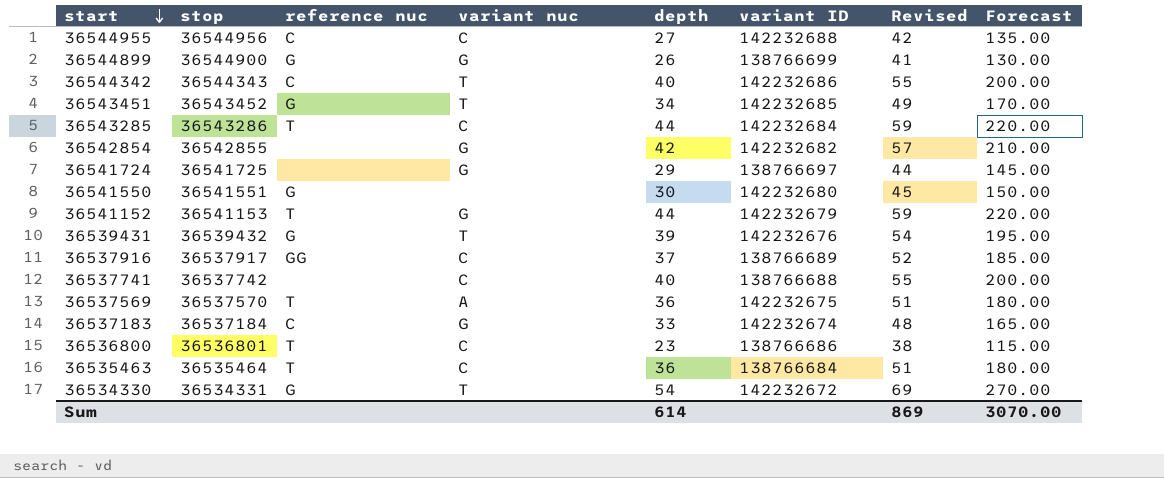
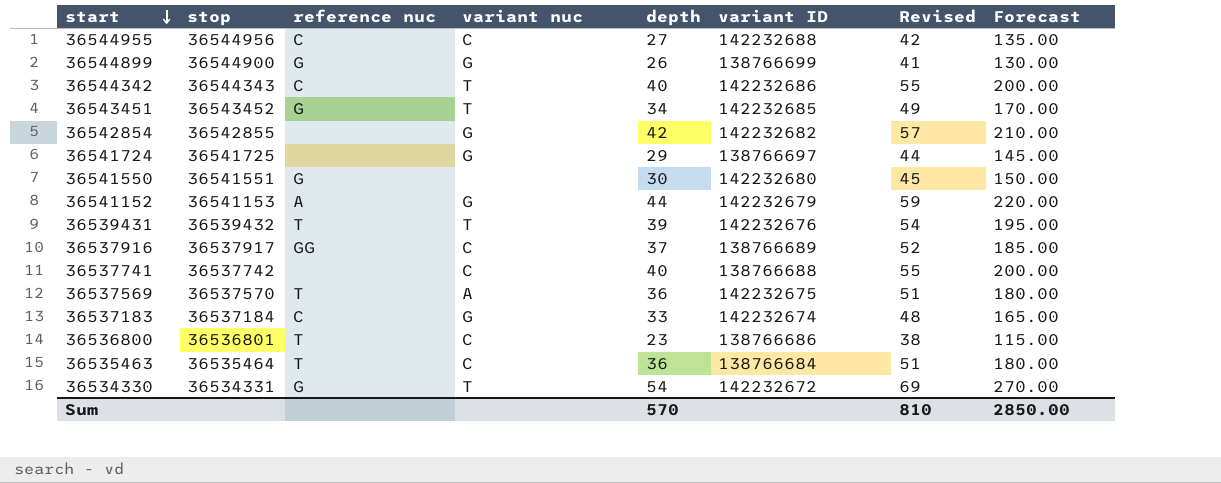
row 36543285: 36543286 | T | C | 44 | 142232684 | 59 | 220.00 -> none
36541152 | reference nuc: T -> A
36539431 | reference nuc: G -> T
Sum | depth: 614 -> 570
Sum | Revised: 869 -> 810
Sum | Forecast: 3070.00 -> 2850.00

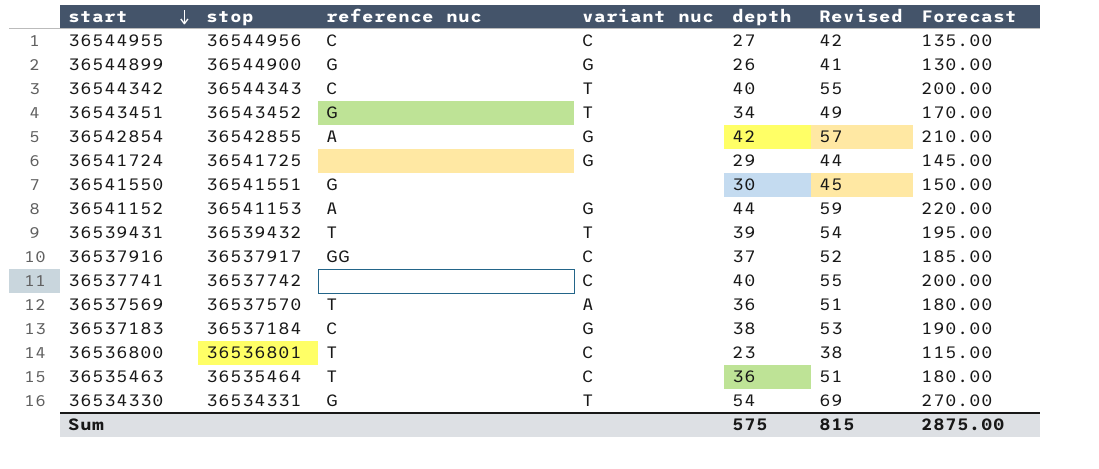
column variant ID | position: 6 -> none
36542854 | reference nuc: none -> A
36537183 | depth: 33 -> 38
36537183 | Revised: 48 -> 53
36537183 | Forecast: 165.00 -> 190.00
Sum | depth: 570 -> 575
Sum | Revised: 810 -> 815
Sum | Forecast: 2850.00 -> 2875.00

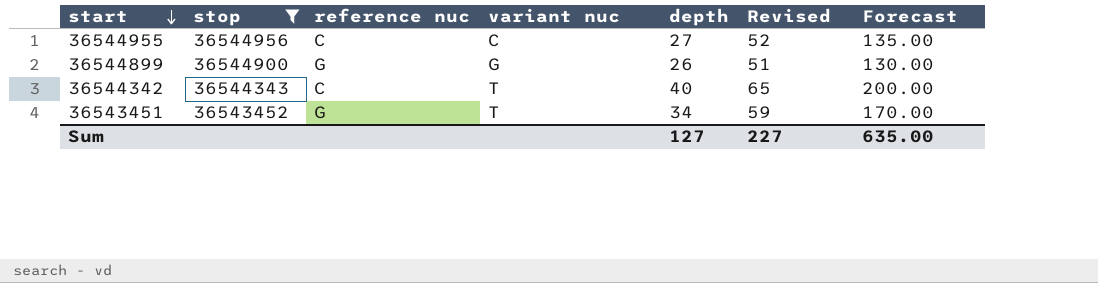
filter: none -> stop >= 36543452
column Revised | formula: [depth] + 15 -> [depth] + 25
Sum | depth: 575 -> 127
Sum | Revised: 815 -> 227
Sum | Forecast: 2875.00 -> 635.00

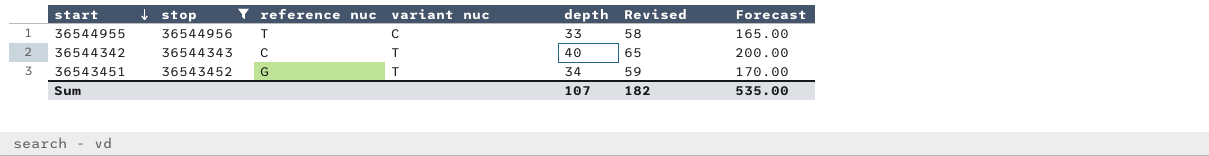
row 36544899: 36544900 | G | G | 26 | 51 | 130.00 -> none
36544955 | reference nuc: C -> T
36544955 | depth: 27 -> 33
36544955 | Revised: 52 -> 58
36544955 | Forecast: 135.00 -> 165.00
Sum | depth: 127 -> 107
Sum | Revised: 227 -> 182
Sum | Forecast: 635.00 -> 535.00

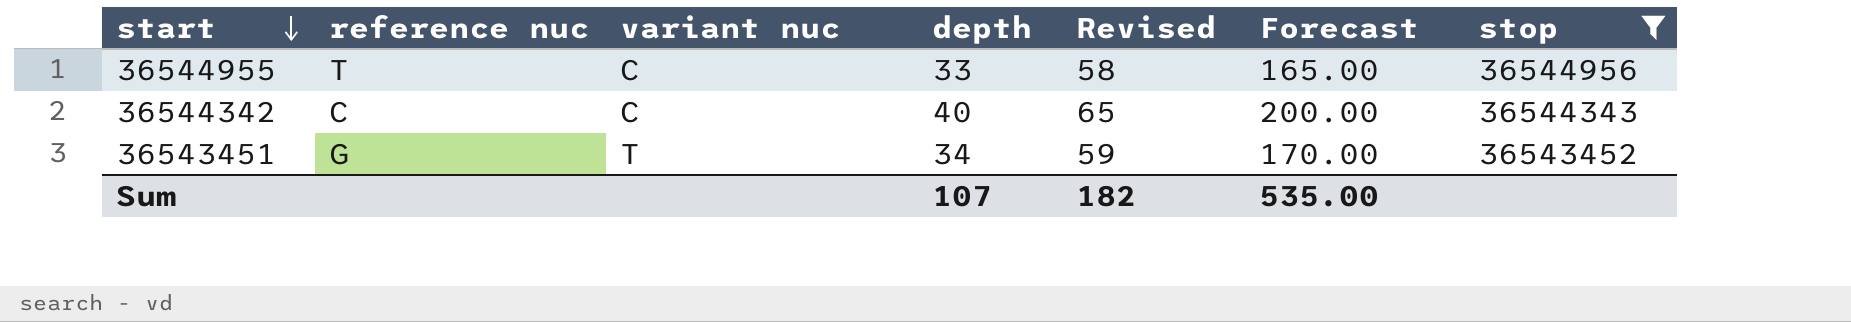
column stop | position: 2 -> 7
36544342 | variant nuc: T -> C

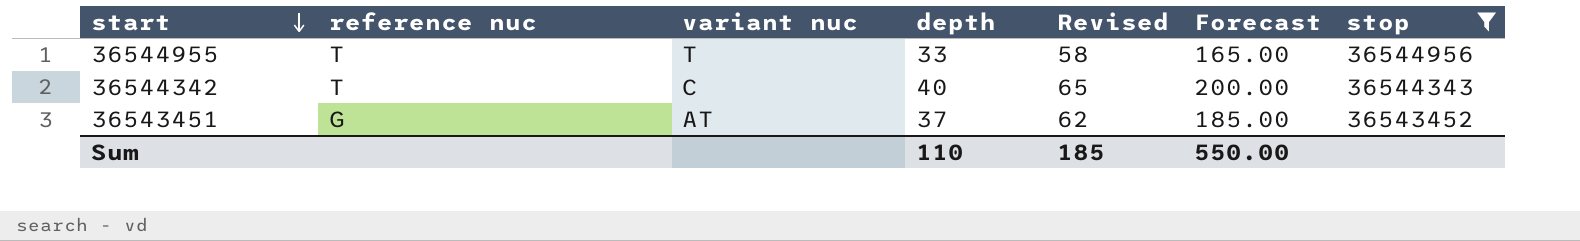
36544955 | variant nuc: C -> T
36544342 | reference nuc: C -> T
36543451 | variant nuc: T -> AT
36543451 | depth: 34 -> 37
36543451 | Revised: 59 -> 62
36543451 | Forecast: 170.00 -> 185.00
Sum | depth: 107 -> 110
Sum | Revised: 182 -> 185
Sum | Forecast: 535.00 -> 550.00

